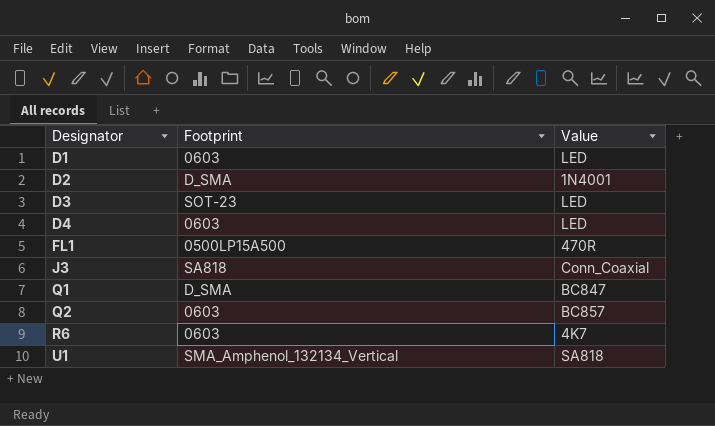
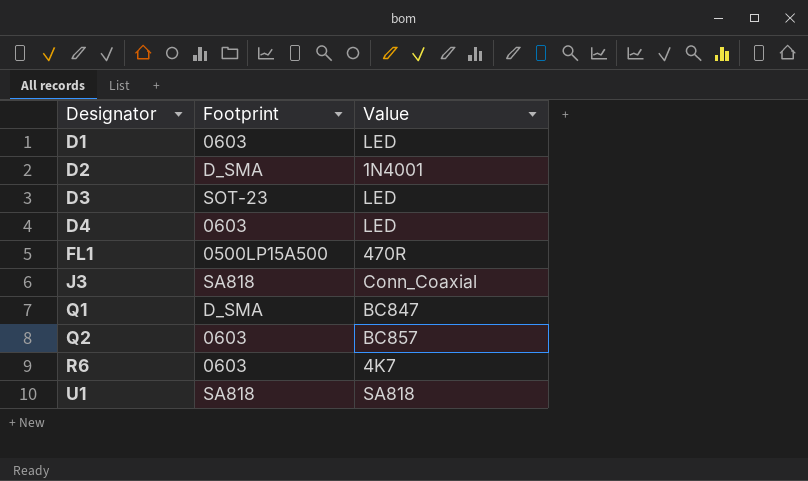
U1 | Footprint: SMA_Amphenol_132134_Vertical -> SA818

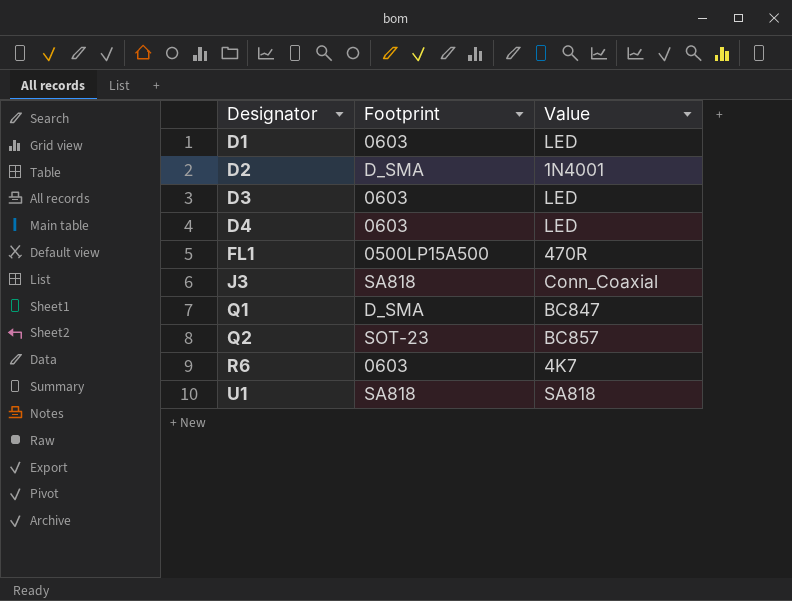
D3 | Footprint: SOT-23 -> 0603
Q2 | Footprint: 0603 -> SOT-23

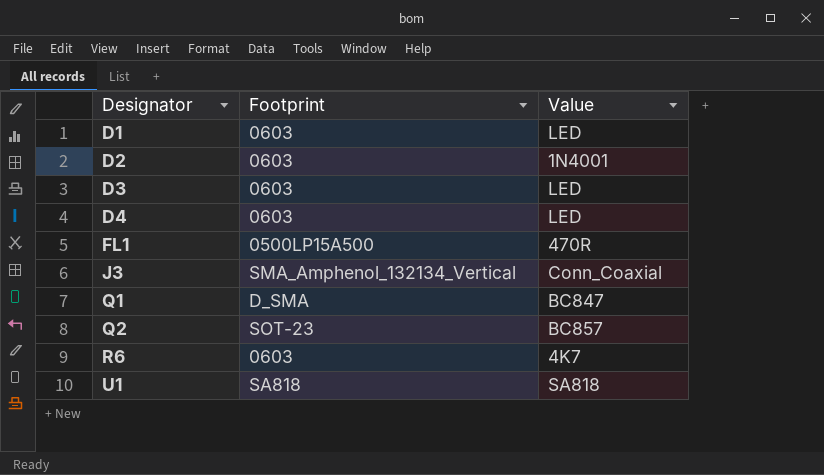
D2 | Footprint: D_SMA -> 0603
J3 | Footprint: SA818 -> SMA_Amphenol_132134_Vertical

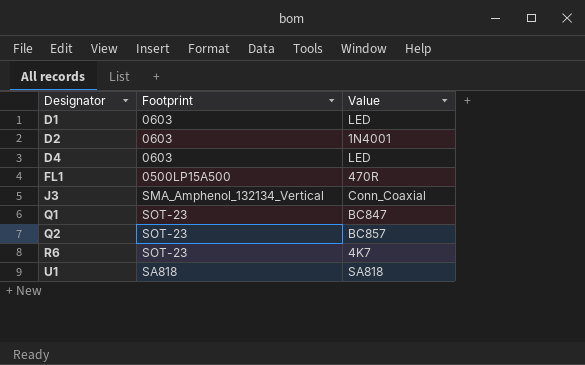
row D3: 0603 | LED -> none
Q1 | Footprint: D_SMA -> SOT-23
R6 | Footprint: 0603 -> SOT-23

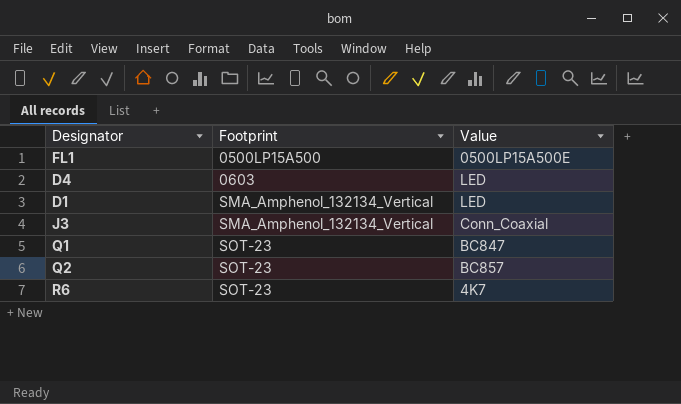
row order: Designator ascending -> Footprint ascending
row D2: 0603 | 1N4001 -> none
row U1: SA818 | SA818 -> none
FL1 | Value: 470R -> 0500LP15A500E
D1 | Footprint: 0603 -> SMA_Amphenol_132134_Vertical

